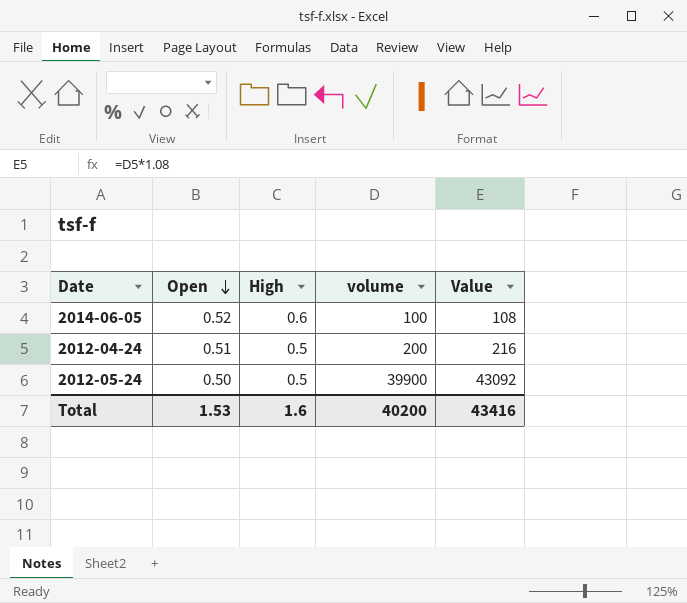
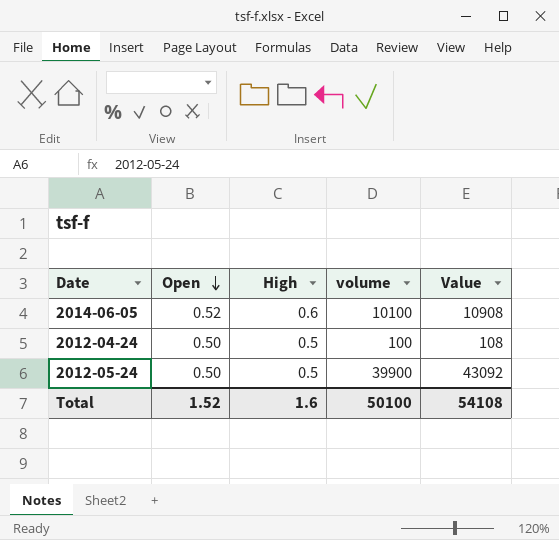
2014-06-05 | volume: 100 -> 10100
2014-06-05 | Value: 108 -> 10908
2012-04-24 | Open: 0.51 -> 0.50
2012-04-24 | volume: 200 -> 100
2012-04-24 | Value: 216 -> 108
Total | Open: 1.53 -> 1.52
Total | volume: 40200 -> 50100
Total | Value: 43416 -> 54108

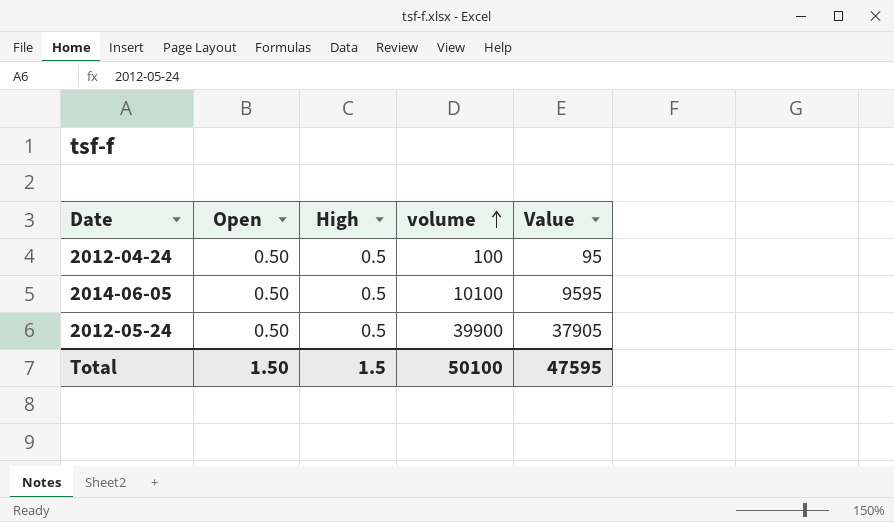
row order: Open descending -> volume ascending
column Value | formula: [volume] * 1.08 -> [volume] * 0.95
2014-06-05 | Open: 0.52 -> 0.50
2014-06-05 | High: 0.6 -> 0.5
Total | Open: 1.52 -> 1.50
Total | High: 1.6 -> 1.5
Total | Value: 54108 -> 47595

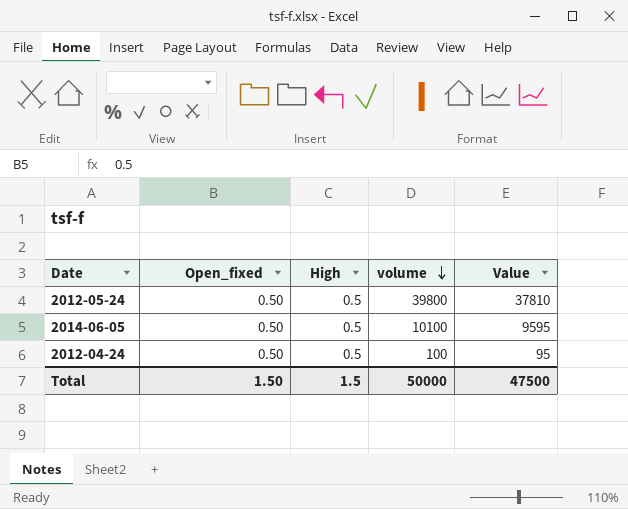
row order: volume ascending -> volume descending
column name: Open -> Open_fixed
2012-05-24 | volume: 39900 -> 39800
2012-05-24 | Value: 37905 -> 37810
Total | volume: 50100 -> 50000
Total | Value: 47595 -> 47500

